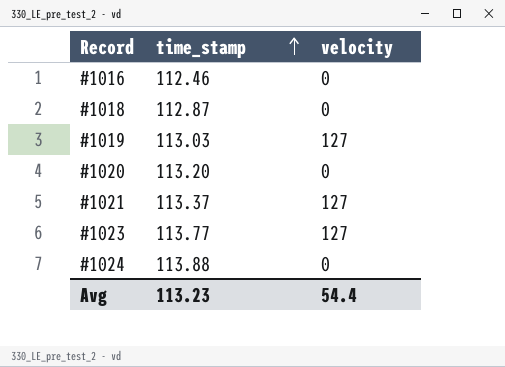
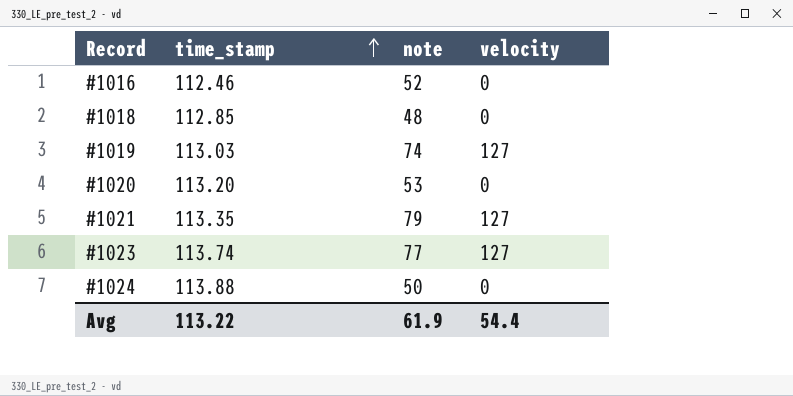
column note | position: none -> 3
#1018 | time_stamp: 112.87 -> 112.85
#1021 | time_stamp: 113.37 -> 113.35
#1023 | time_stamp: 113.77 -> 113.74
Avg | time_stamp: 113.23 -> 113.22

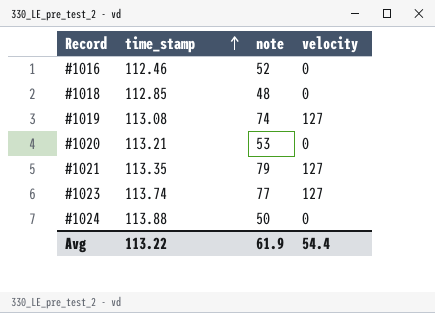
#1019 | time_stamp: 113.03 -> 113.08
#1020 | time_stamp: 113.20 -> 113.21

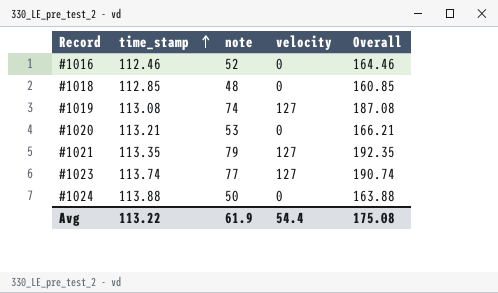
column Overall | formula: none -> [time_stamp] + [note]

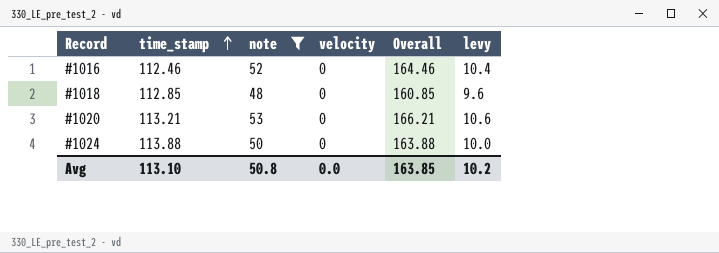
filter: none -> note <= 53
column levy | formula: none -> [note] * 0.2
Avg | time_stamp: 113.22 -> 113.10
Avg | note: 61.9 -> 50.8
Avg | velocity: 54.4 -> 0.0
Avg | Overall: 175.08 -> 163.85

